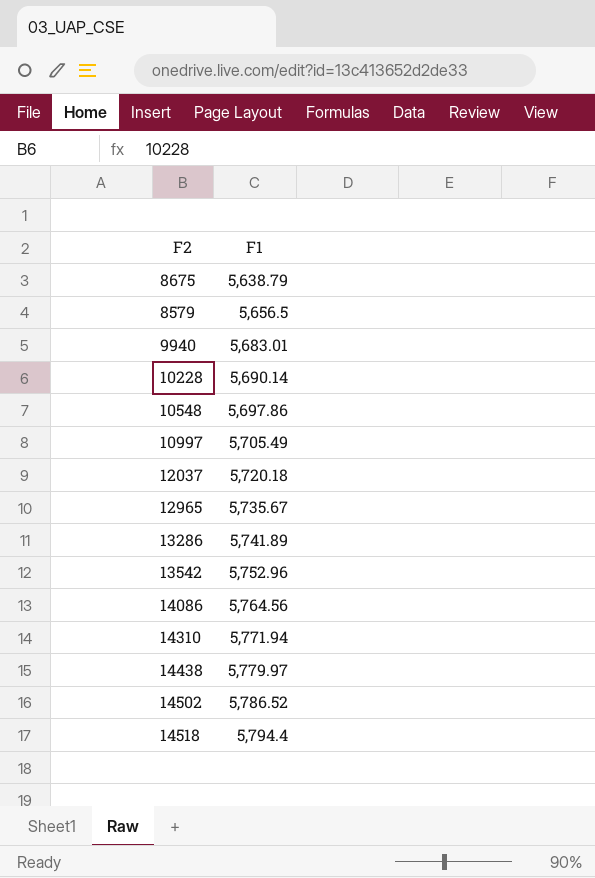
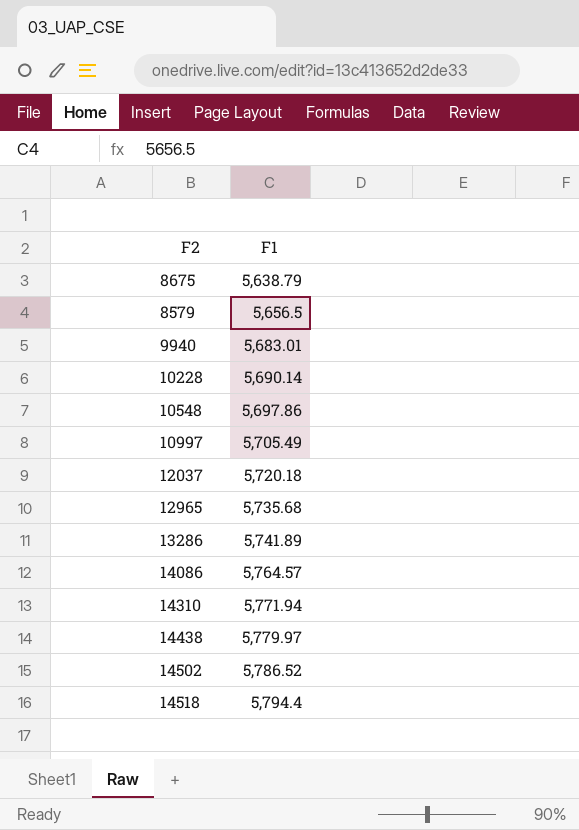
row 13542: 5,752.96 -> none
12965 | F1: 5,735.67 -> 5,735.68
14086 | F1: 5,764.56 -> 5,764.57

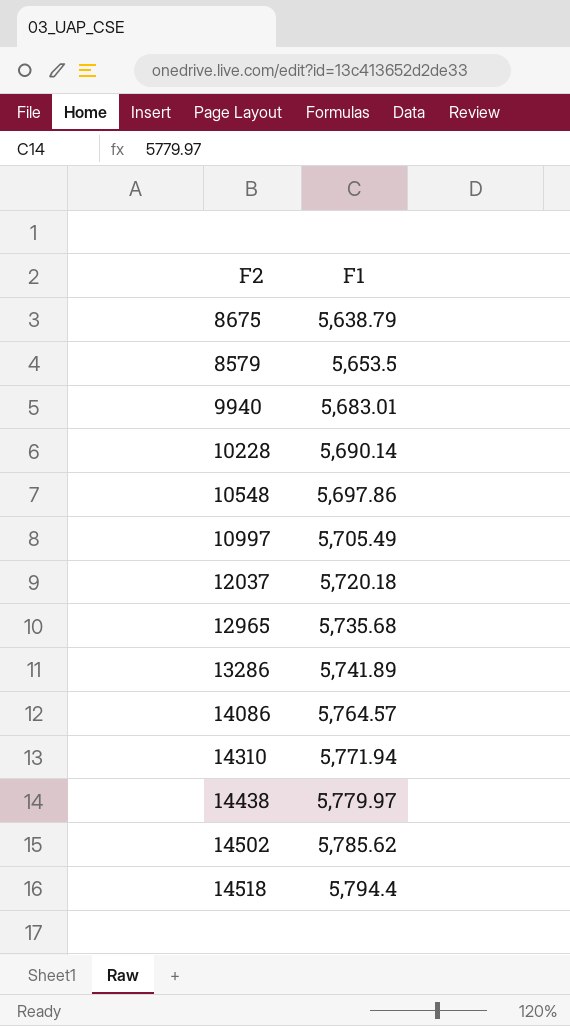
8579 | F1: 5,656.5 -> 5,653.5
14502 | F1: 5,786.52 -> 5,785.62

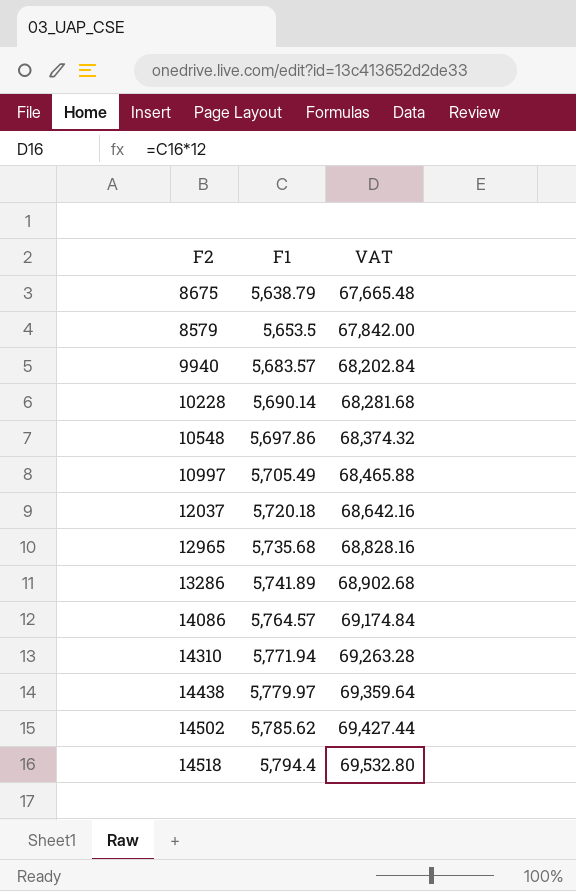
column VAT | formula: none -> [F1] * 12
9940 | F1: 5,683.01 -> 5,683.57

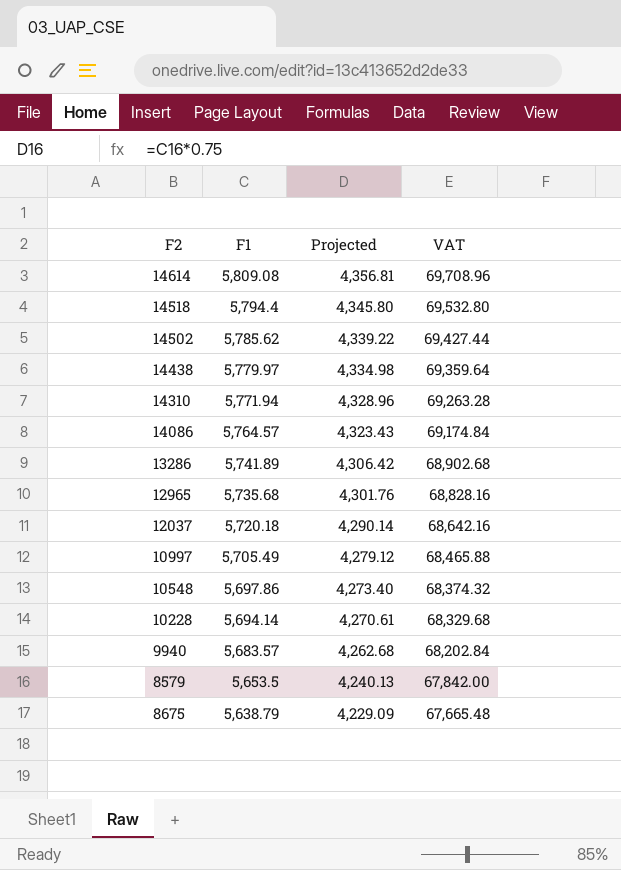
row order: F1 ascending -> F1 descending
column Projected | formula: none -> [F1] * 0.75
row 14614: none -> 5,809.08 | 4,356.81 | 69,708.96
10228 | F1: 5,690.14 -> 5,694.14
10228 | VAT: 68,281.68 -> 68,329.68

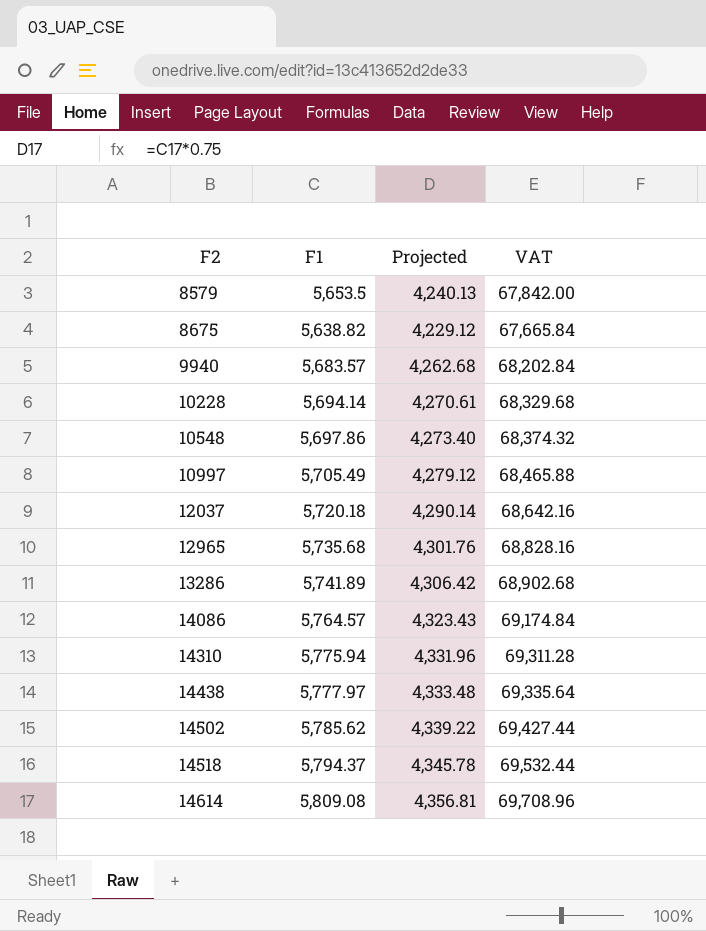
row order: F1 descending -> F2 ascending
8675 | F1: 5,638.79 -> 5,638.82
8675 | Projected: 4,229.09 -> 4,229.12
8675 | VAT: 67,665.48 -> 67,665.84
14310 | F1: 5,771.94 -> 5,775.94
14310 | Projected: 4,328.96 -> 4,331.96
14310 | VAT: 69,263.28 -> 69,311.28
14438 | F1: 5,779.97 -> 5,777.97
14438 | Projected: 4,334.98 -> 4,333.48
14438 | VAT: 69,359.64 -> 69,335.64
14518 | F1: 5,794.4 -> 5,794.37
14518 | Projected: 4,345.80 -> 4,345.78
14518 | VAT: 69,532.80 -> 69,532.44

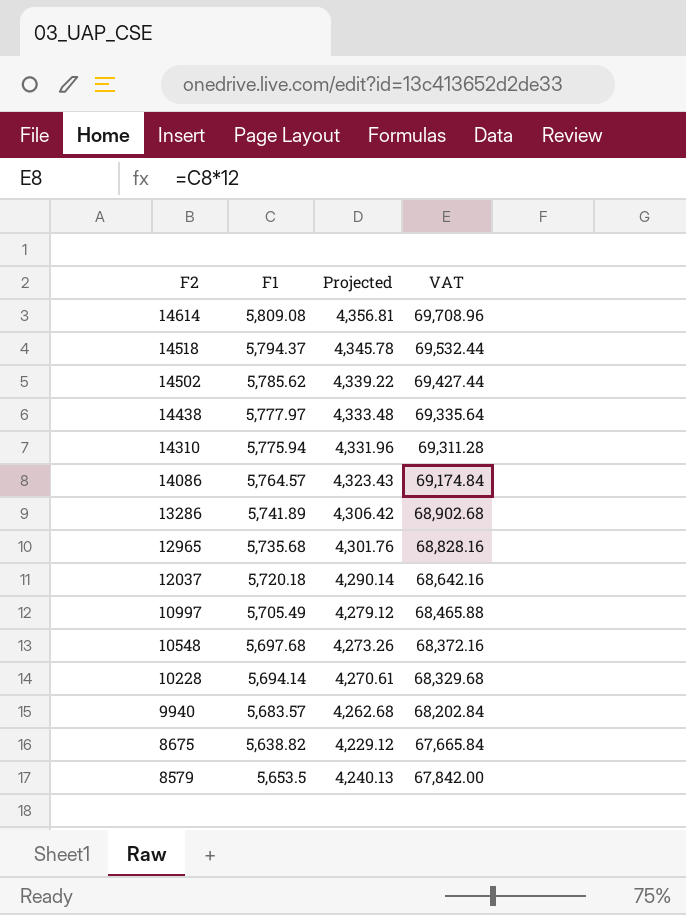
row order: F2 ascending -> F2 descending
10548 | F1: 5,697.86 -> 5,697.68
10548 | Projected: 4,273.40 -> 4,273.26
10548 | VAT: 68,374.32 -> 68,372.16

